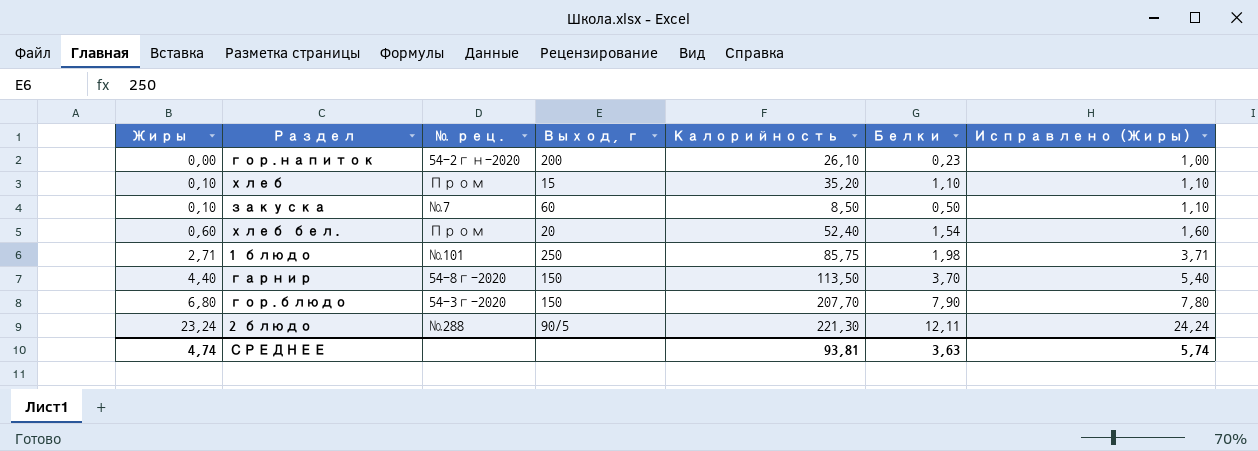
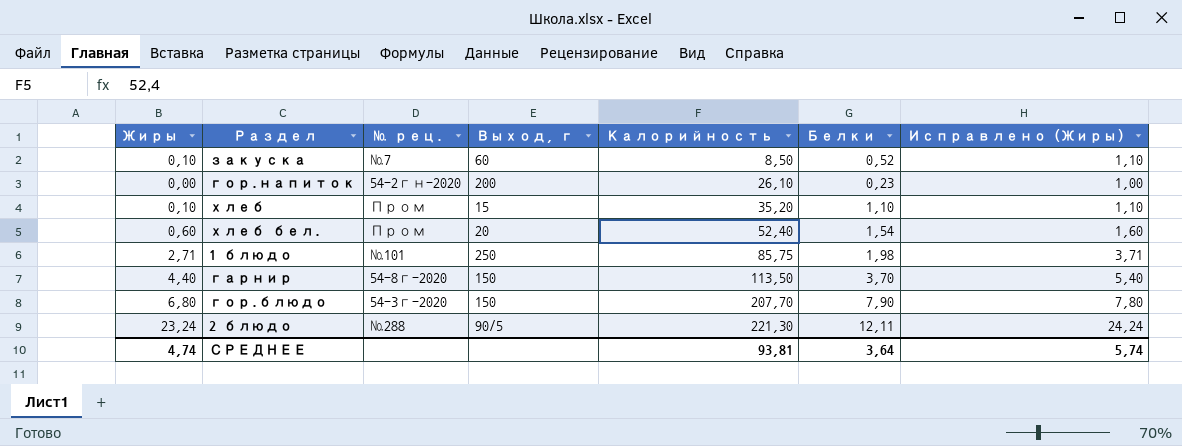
row order: Жиры ascending -> Калорийность ascending
закуска | Белки: 0,50 -> 0,52
СРЕДНЕЕ | Белки: 3,63 -> 3,64

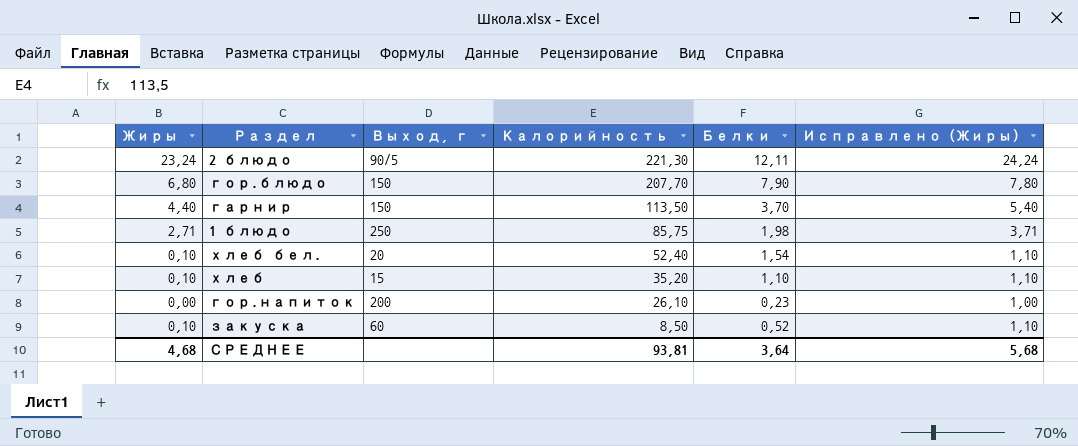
row order: Калорийность ascending -> Калорийность descending
column № рец. | position: 3 -> none
хлеб бел. | Жиры: 0,60 -> 0,10
хлеб бел. | Исправлено (Жиры): 1,60 -> 1,10
СРЕДНЕЕ | Жиры: 4,74 -> 4,68
СРЕДНЕЕ | Исправлено (Жиры): 5,74 -> 5,68

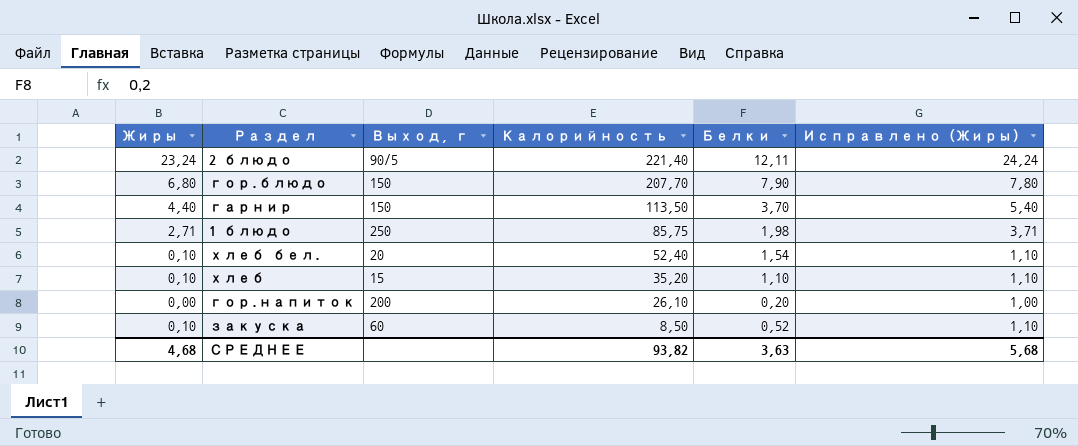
2 блюдо | Калорийность: 221,30 -> 221,40
гор.напиток | Белки: 0,23 -> 0,20
СРЕДНЕЕ | Калорийность: 93,81 -> 93,82
СРЕДНЕЕ | Белки: 3,64 -> 3,63

